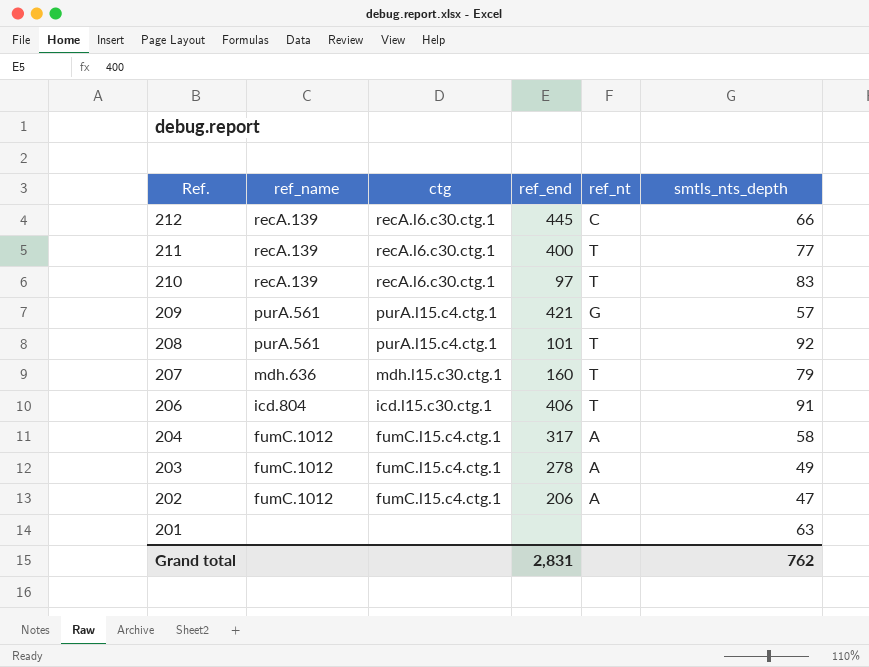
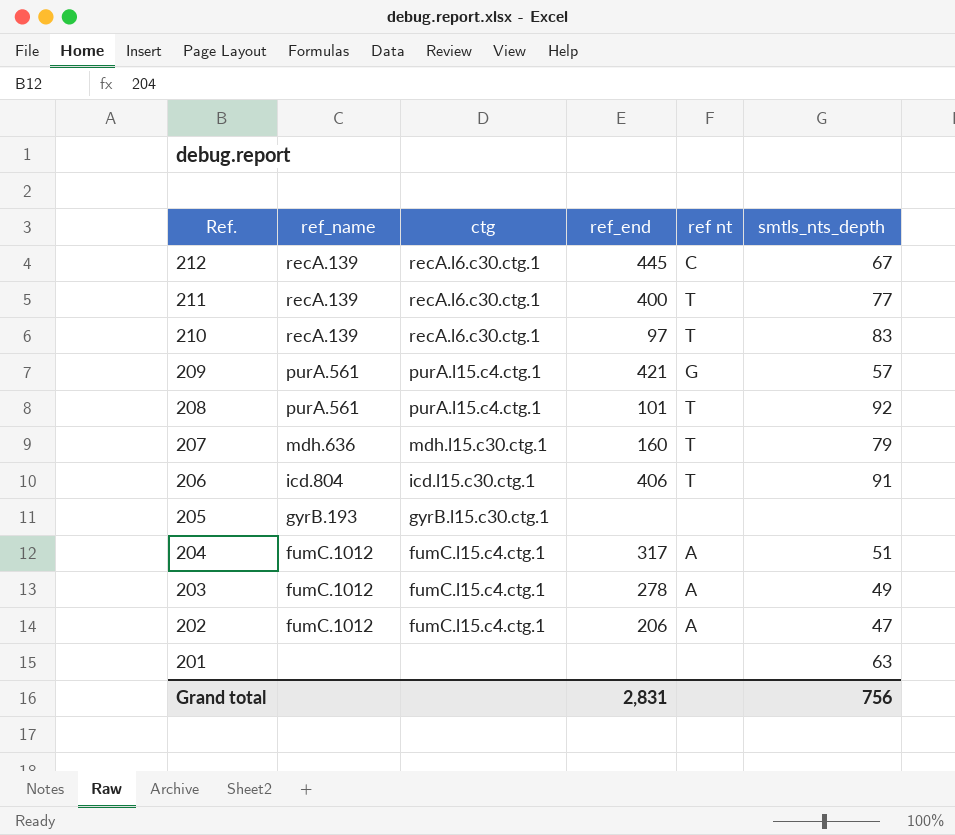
column name: ref_nt -> ref nt
212 | smtls_nts_depth: 66 -> 67
row 205: none -> gyrB.193 | gyrB.l15.c30.ctg.1 | none | none | none
204 | smtls_nts_depth: 58 -> 51
Grand total | smtls_nts_depth: 762 -> 756

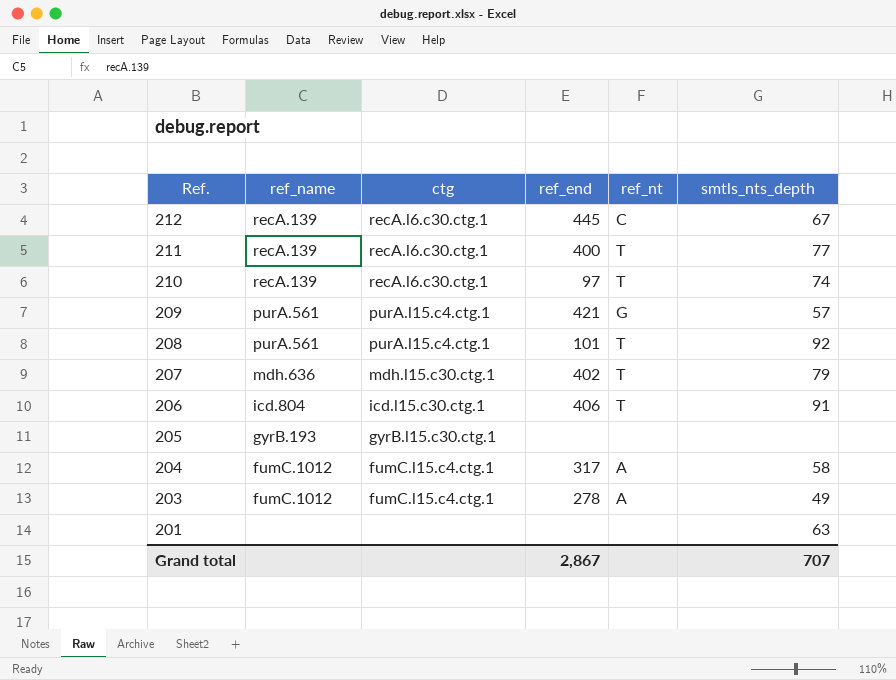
column name: ref nt -> ref_nt
row 202: fumC.1012 | fumC.l15.c4.ctg.1 | 206 | A | 47 -> none
210 | smtls_nts_depth: 83 -> 74
207 | ref_end: 160 -> 402
204 | smtls_nts_depth: 51 -> 58
Grand total | ref_end: 2,831 -> 2,867
Grand total | smtls_nts_depth: 756 -> 707

